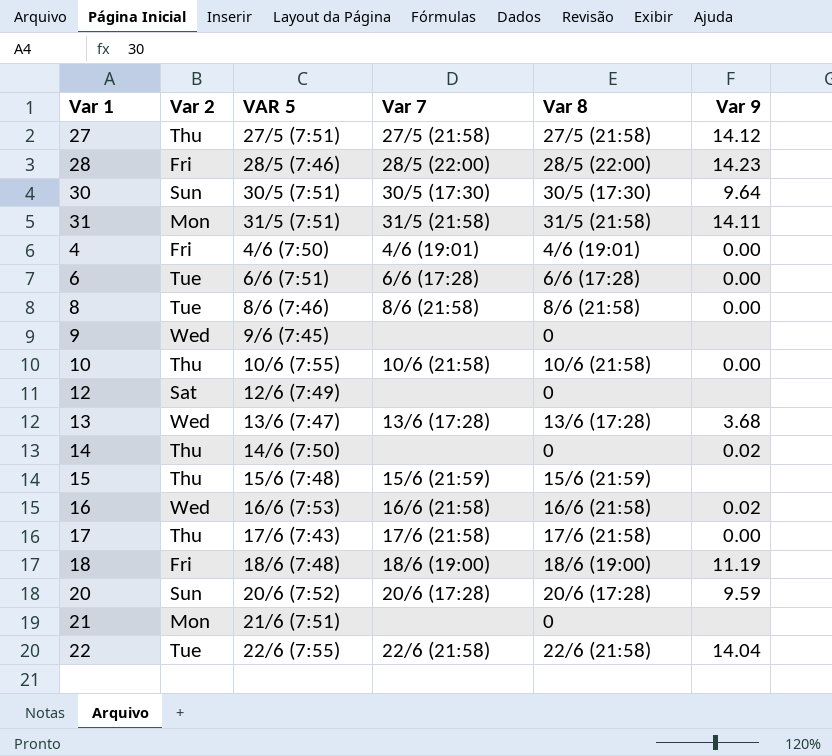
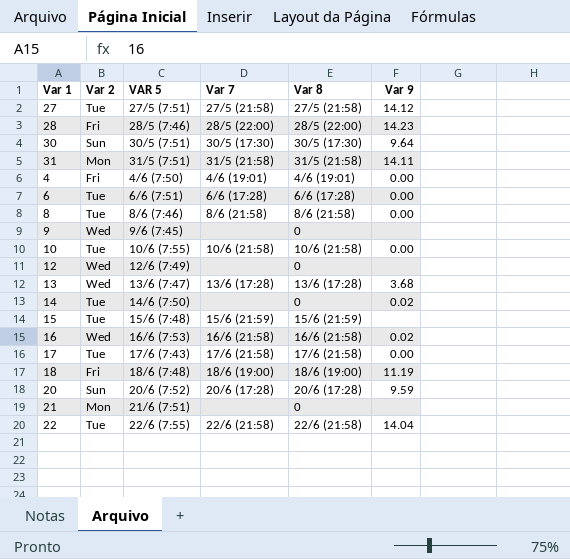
27 | Var 2: Thu -> Tue
10 | Var 2: Thu -> Tue
12 | Var 2: Sat -> Wed
14 | Var 2: Thu -> Tue
15 | Var 2: Thu -> Tue
17 | Var 2: Thu -> Tue

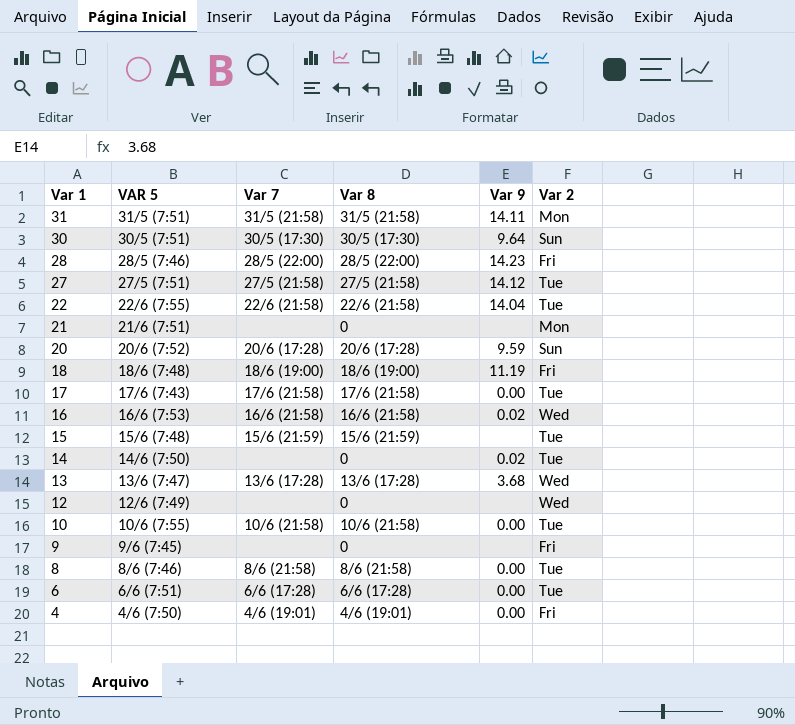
row order: none -> Var 1 descending
column Var 2 | position: 2 -> 6
9 | Var 2: Wed -> Fri

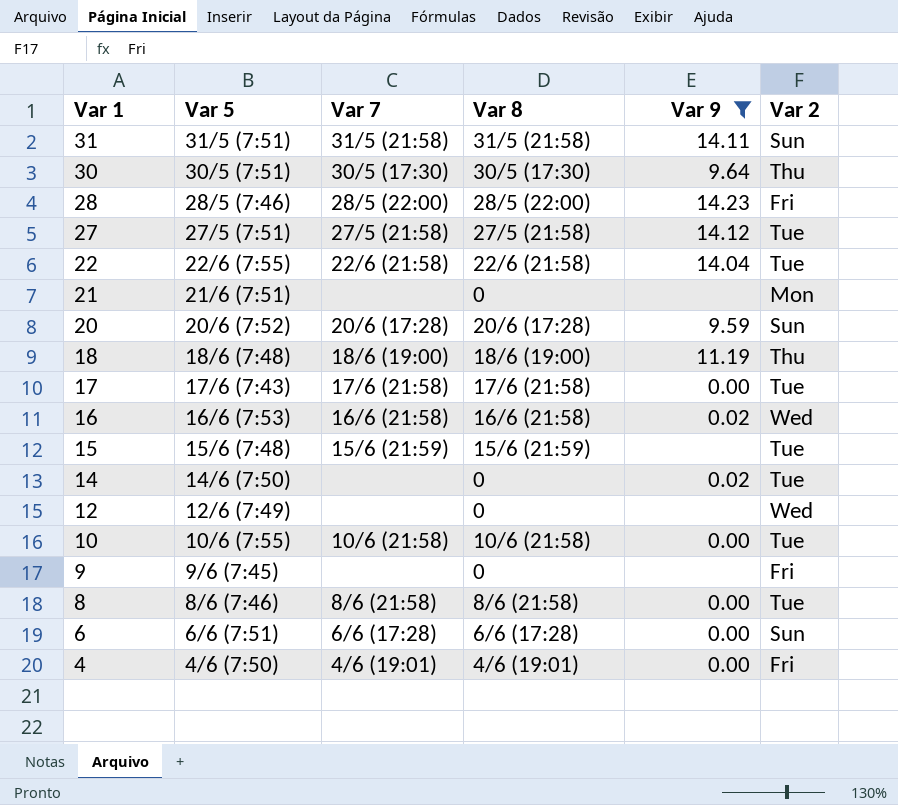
filter: none -> Var 9 != 3.68
column name: VAR 5 -> Var 5
31 | Var 2: Mon -> Sun
30 | Var 2: Sun -> Thu
18 | Var 2: Fri -> Thu
6 | Var 2: Tue -> Sun

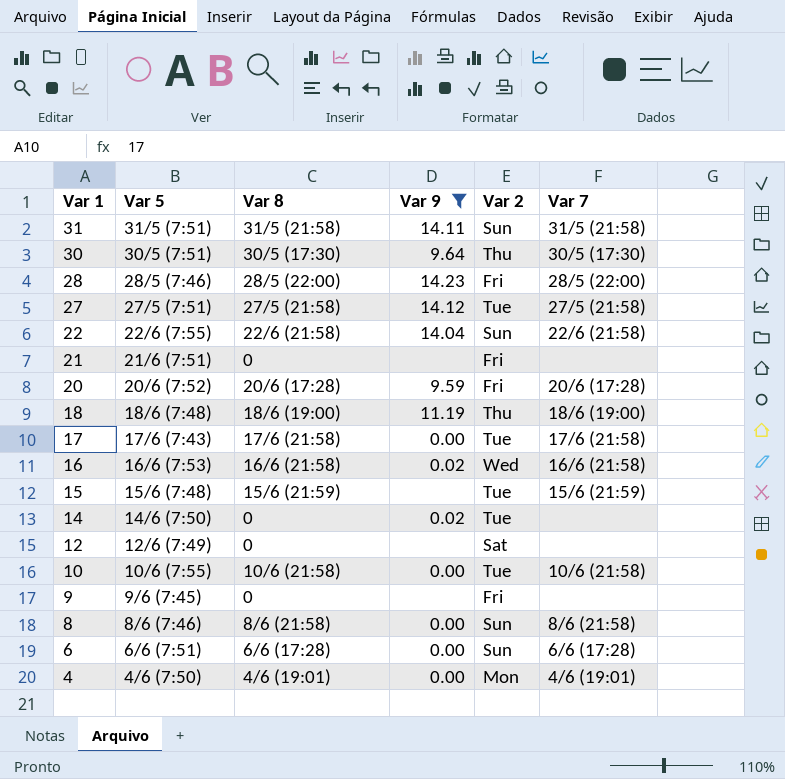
column Var 7 | position: 3 -> 6
22 | Var 2: Tue -> Sun
21 | Var 2: Mon -> Fri
20 | Var 2: Sun -> Fri
12 | Var 2: Wed -> Sat
8 | Var 2: Tue -> Sun
4 | Var 2: Fri -> Mon

